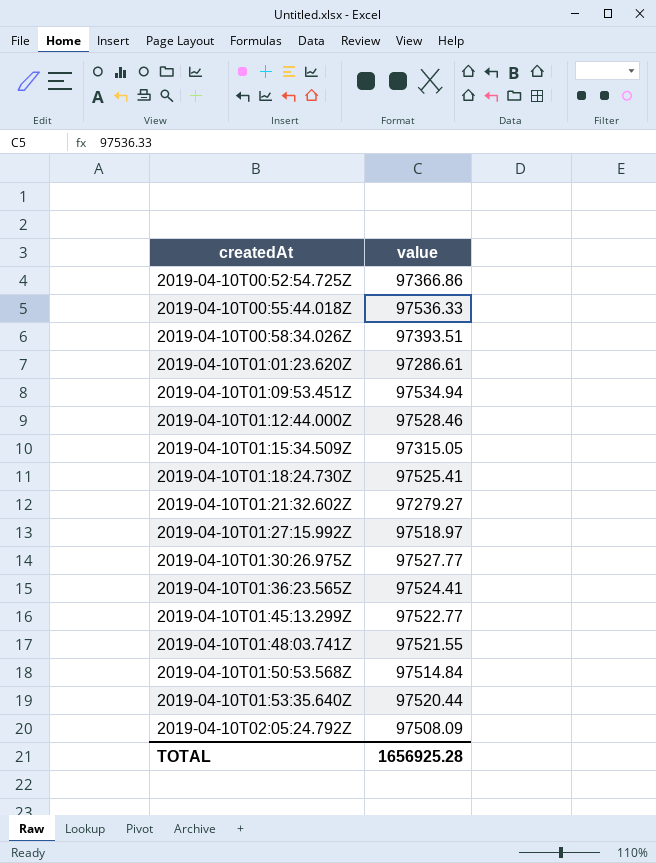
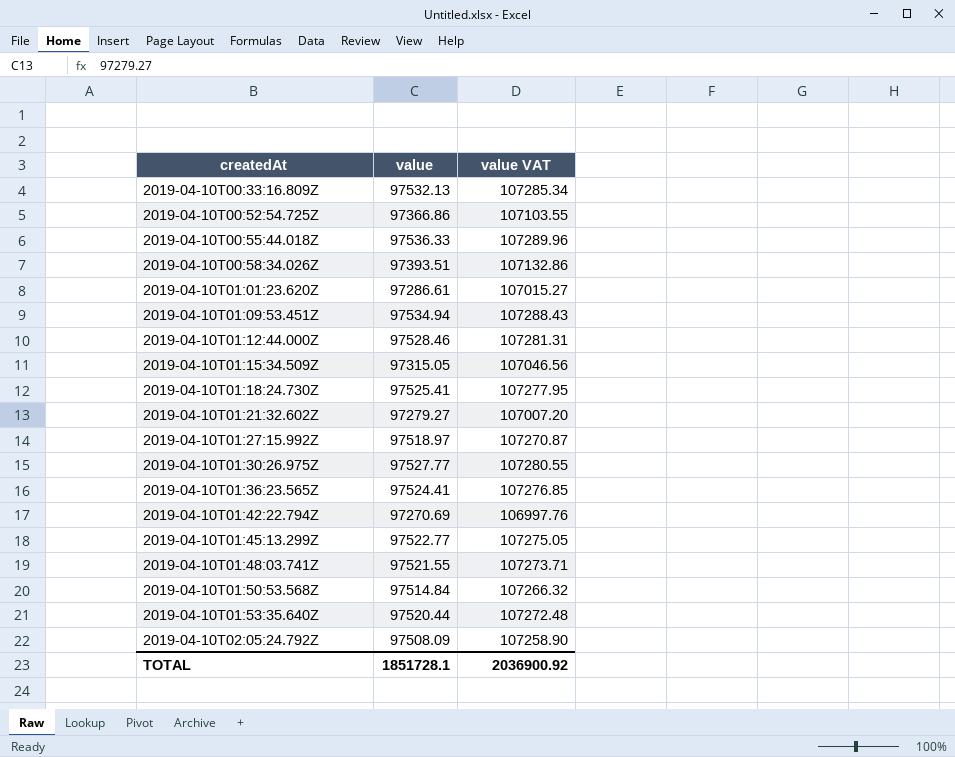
column value VAT | formula: none -> [value] * 1.1
row 2019-04-10T00:33:16.809Z: none -> 97532.13 | 107285.34
row 2019-04-10T01:42:22.794Z: none -> 97270.69 | 106997.76
TOTAL | value: 1656925.28 -> 1851728.1

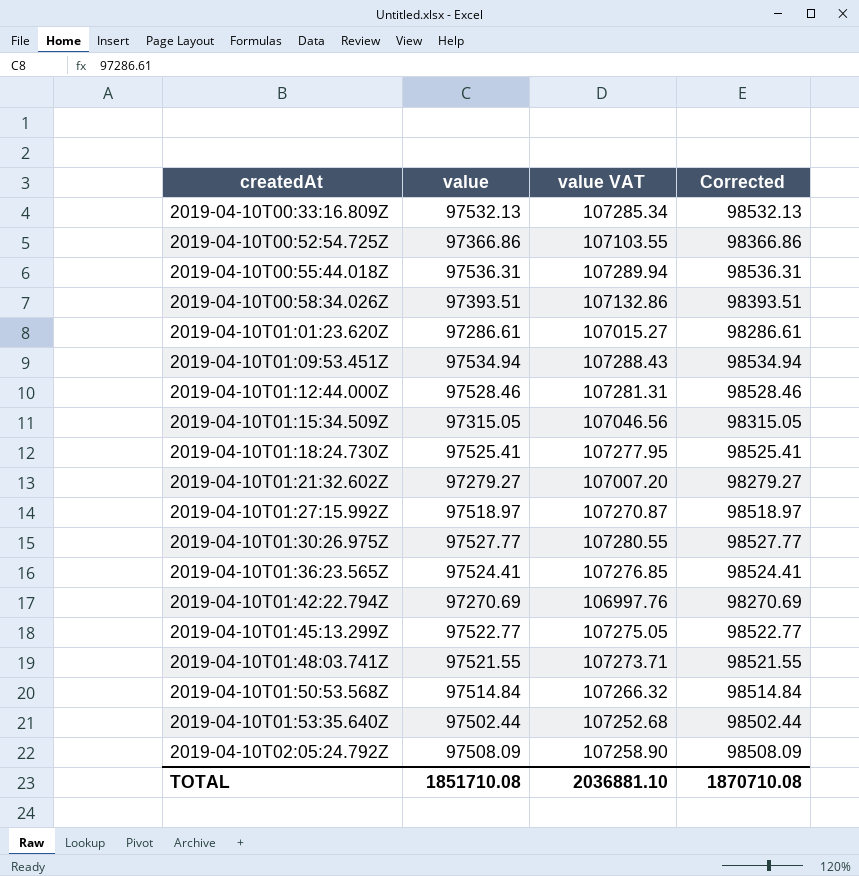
column Corrected | formula: none -> [value] + 1000
2019-04-10T00:55:44.018Z | value: 97536.33 -> 97536.31
2019-04-10T00:55:44.018Z | value VAT: 107289.96 -> 107289.94
2019-04-10T01:53:35.640Z | value: 97520.44 -> 97502.44
2019-04-10T01:53:35.640Z | value VAT: 107272.48 -> 107252.68
TOTAL | value: 1851728.1 -> 1851710.08
TOTAL | value VAT: 2036900.92 -> 2036881.10

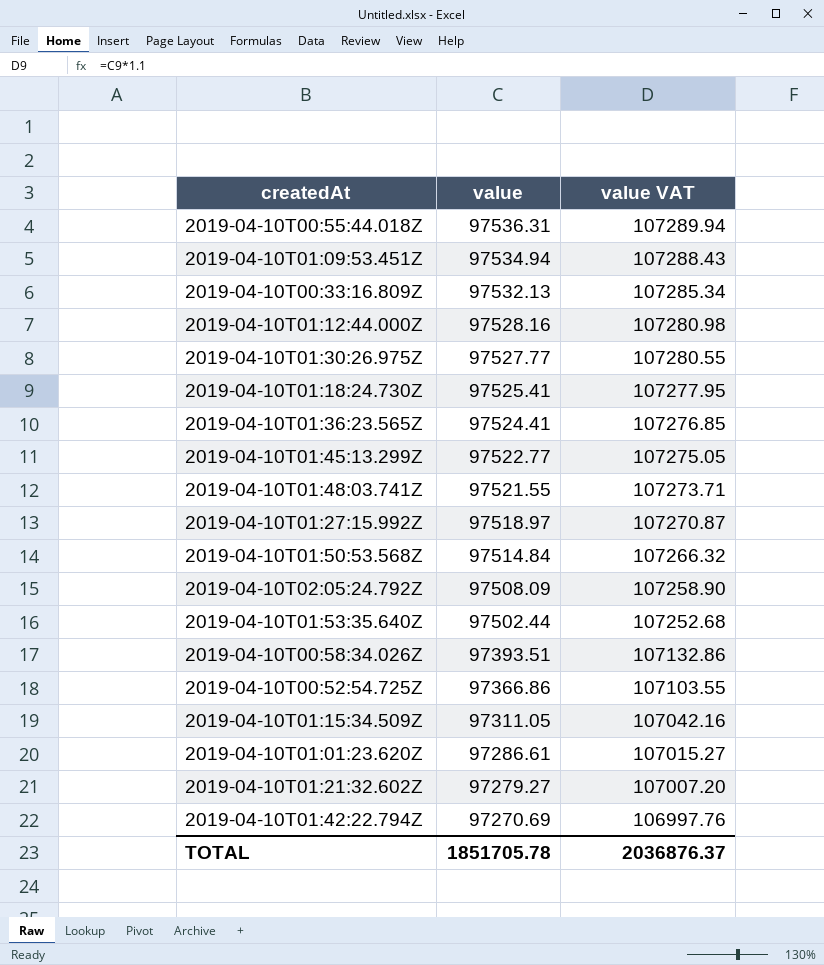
row order: createdAt ascending -> value descending
column Corrected | formula: [value] + 1000 -> none
2019-04-10T01:12:44.000Z | value: 97528.46 -> 97528.16
2019-04-10T01:12:44.000Z | value VAT: 107281.31 -> 107280.98
2019-04-10T01:15:34.509Z | value: 97315.05 -> 97311.05
2019-04-10T01:15:34.509Z | value VAT: 107046.56 -> 107042.16
TOTAL | value: 1851710.08 -> 1851705.78
TOTAL | value VAT: 2036881.10 -> 2036876.37

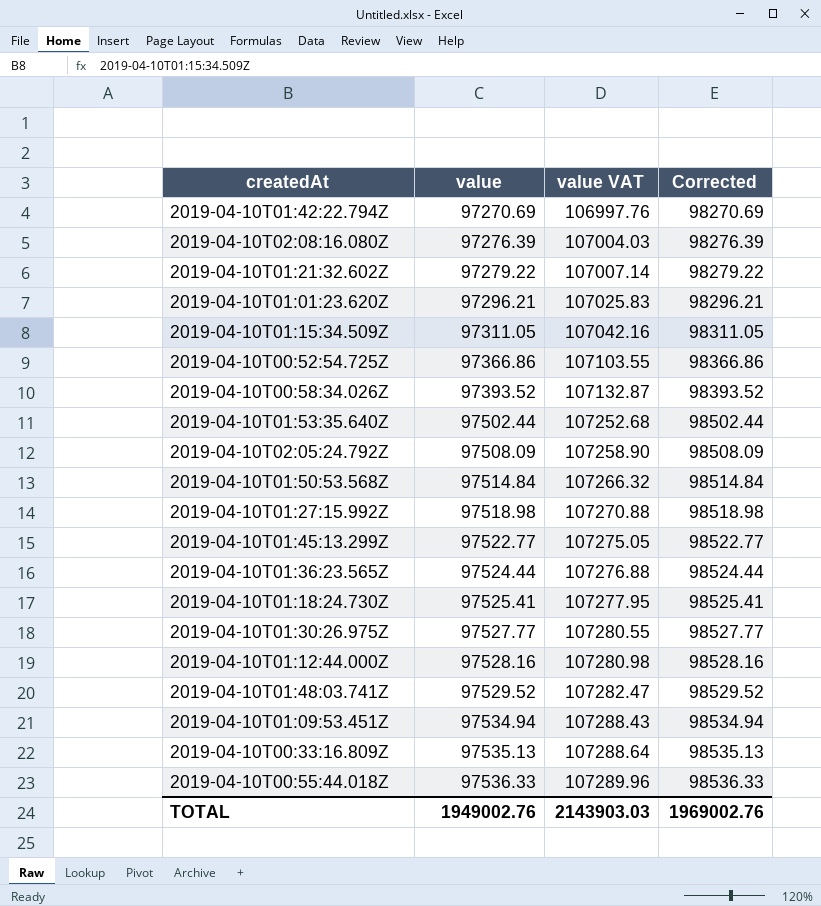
row order: value descending -> value ascending
column Corrected | formula: none -> [value] + 1000
row 2019-04-10T02:08:16.080Z: none -> 97276.39 | 107004.03 | 98276.39
2019-04-10T01:21:32.602Z | value: 97279.27 -> 97279.22
2019-04-10T01:21:32.602Z | value VAT: 107007.20 -> 107007.14
2019-04-10T01:01:23.620Z | value: 97286.61 -> 97296.21
2019-04-10T01:01:23.620Z | value VAT: 107015.27 -> 107025.83
2019-04-10T00:58:34.026Z | value: 97393.51 -> 97393.52
2019-04-10T00:58:34.026Z | value VAT: 107132.86 -> 107132.87
2019-04-10T01:27:15.992Z | value: 97518.97 -> 97518.98
2019-04-10T01:27:15.992Z | value VAT: 107270.87 -> 107270.88
2019-04-10T01:36:23.565Z | value: 97524.41 -> 97524.44
2019-04-10T01:36:23.565Z | value VAT: 107276.85 -> 107276.88
2019-04-10T01:48:03.741Z | value: 97521.55 -> 97529.52
2019-04-10T01:48:03.741Z | value VAT: 107273.71 -> 107282.47
2019-04-10T00:33:16.809Z | value: 97532.13 -> 97535.13
2019-04-10T00:33:16.809Z | value VAT: 107285.34 -> 107288.64
2019-04-10T00:55:44.018Z | value: 97536.31 -> 97536.33
2019-04-10T00:55:44.018Z | value VAT: 107289.94 -> 107289.96
TOTAL | value: 1851705.78 -> 1949002.76
TOTAL | value VAT: 2036876.37 -> 2143903.03

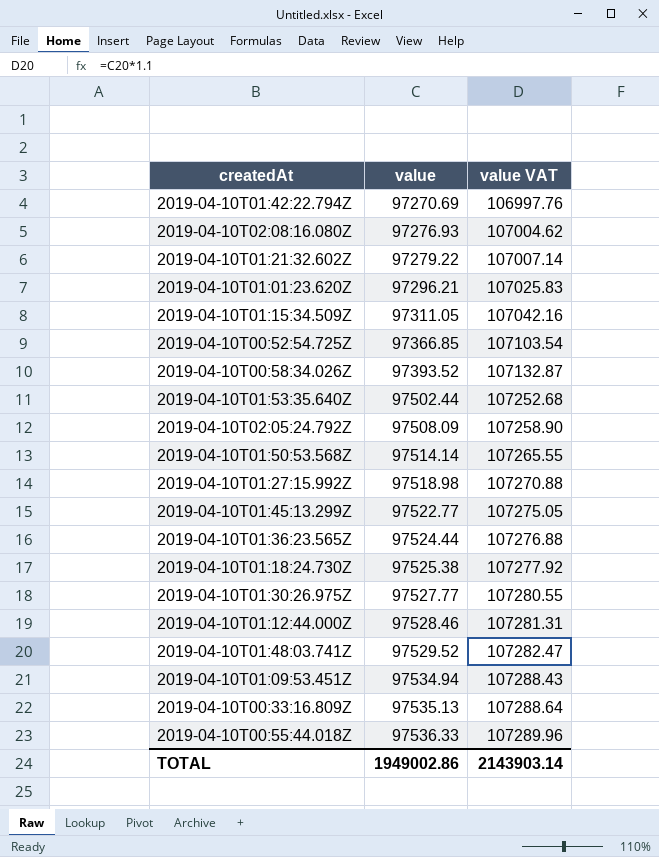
column Corrected | formula: [value] + 1000 -> none
2019-04-10T02:08:16.080Z | value: 97276.39 -> 97276.93
2019-04-10T02:08:16.080Z | value VAT: 107004.03 -> 107004.62
2019-04-10T00:52:54.725Z | value: 97366.86 -> 97366.85
2019-04-10T00:52:54.725Z | value VAT: 107103.55 -> 107103.54
2019-04-10T01:50:53.568Z | value: 97514.84 -> 97514.14
2019-04-10T01:50:53.568Z | value VAT: 107266.32 -> 107265.55
2019-04-10T01:18:24.730Z | value: 97525.41 -> 97525.38
2019-04-10T01:18:24.730Z | value VAT: 107277.95 -> 107277.92
2019-04-10T01:12:44.000Z | value: 97528.16 -> 97528.46
2019-04-10T01:12:44.000Z | value VAT: 107280.98 -> 107281.31
TOTAL | value: 1949002.76 -> 1949002.86
TOTAL | value VAT: 2143903.03 -> 2143903.14

